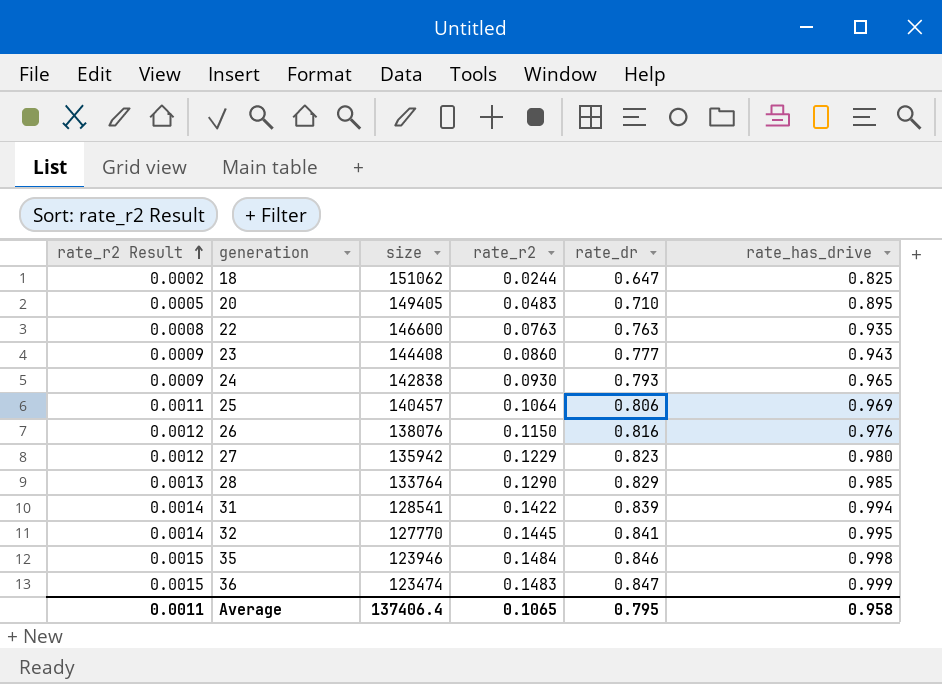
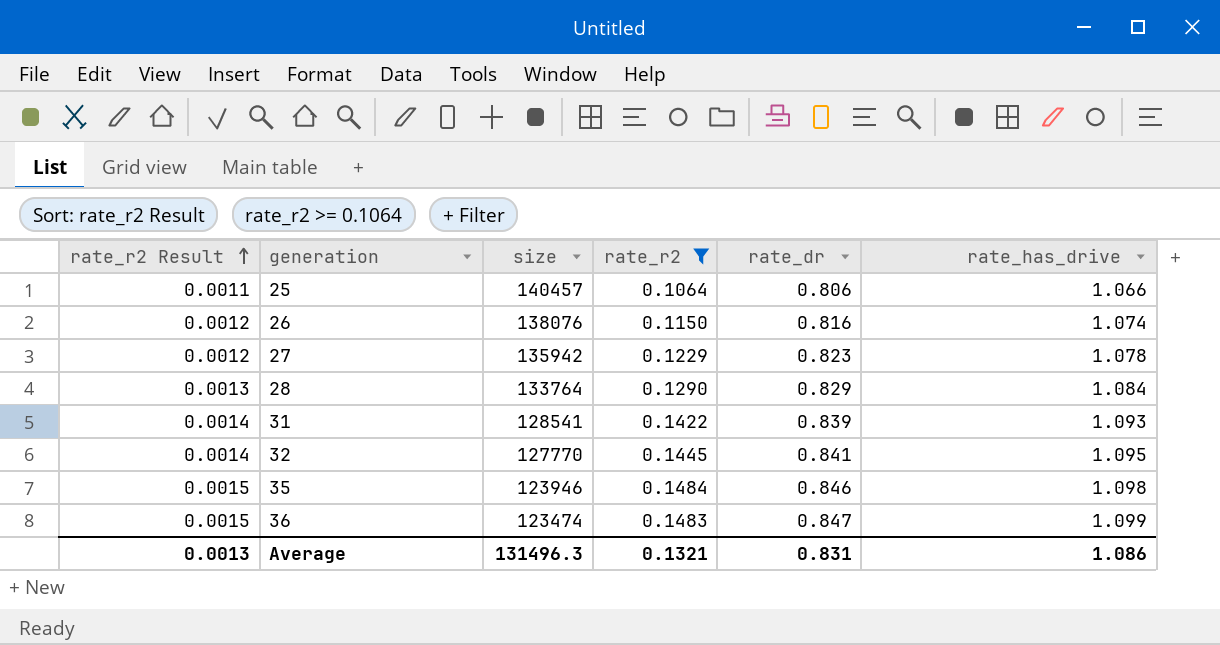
filter: none -> rate_r2 >= 0.1064
25 | rate_has_drive: 0.969 -> 1.066
26 | rate_has_drive: 0.976 -> 1.074
27 | rate_has_drive: 0.980 -> 1.078
28 | rate_has_drive: 0.985 -> 1.084
31 | rate_has_drive: 0.994 -> 1.093
32 | rate_has_drive: 0.995 -> 1.095
35 | rate_has_drive: 0.998 -> 1.098
36 | rate_has_drive: 0.999 -> 1.099
Average | rate_r2 Result: 0.0011 -> 0.0013
Average | size: 137406.4 -> 131496.3
Average | rate_r2: 0.1065 -> 0.1321
Average | rate_dr: 0.795 -> 0.831
Average | rate_has_drive: 0.958 -> 1.086

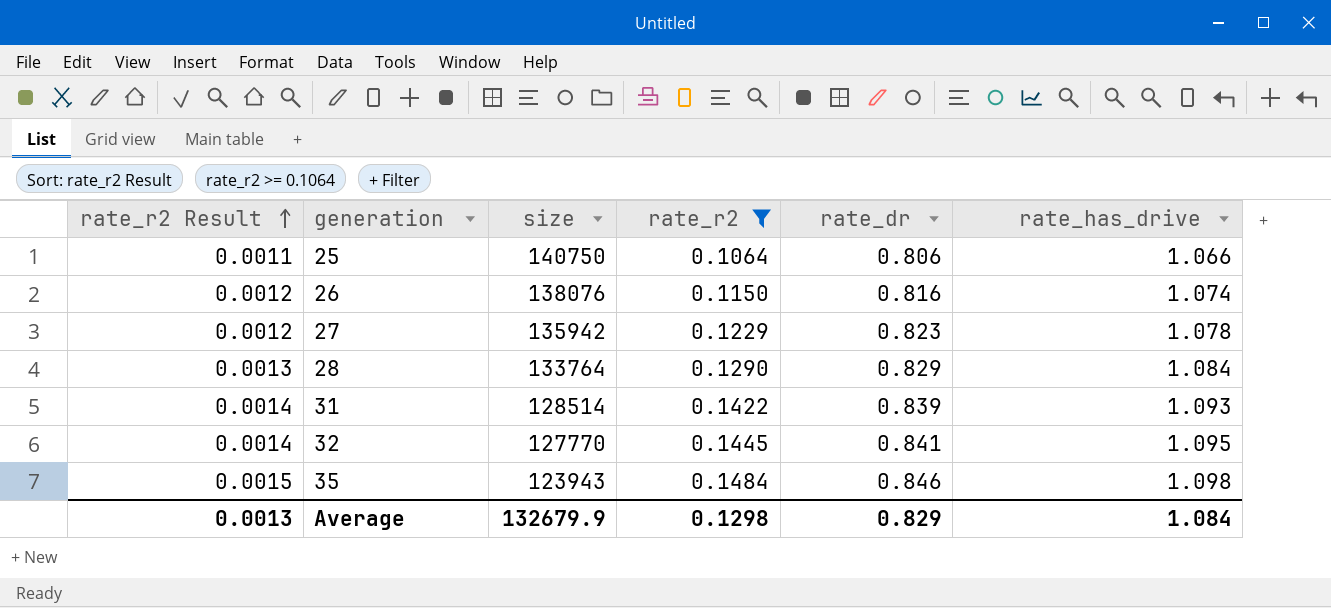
row 36: 0.0015 | 123474 | 0.1483 | 0.847 | 1.099 -> none
25 | size: 140457 -> 140750
31 | size: 128541 -> 128514
35 | size: 123946 -> 123943
Average | size: 131496.3 -> 132679.9
Average | rate_r2: 0.1321 -> 0.1298
Average | rate_dr: 0.831 -> 0.829
Average | rate_has_drive: 1.086 -> 1.084

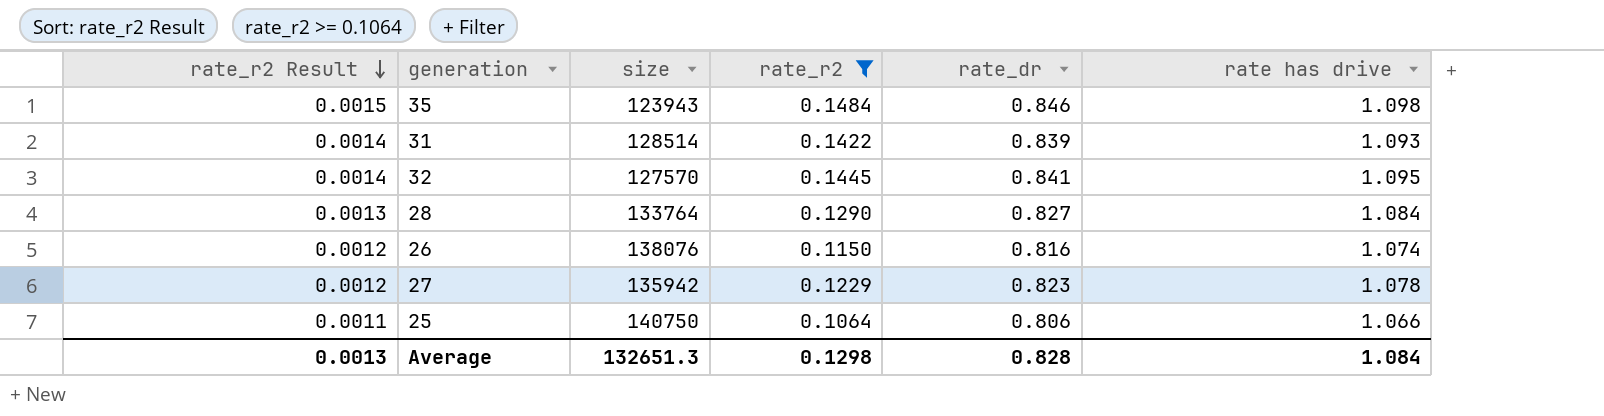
row order: rate_r2 Result ascending -> rate_r2 Result descending
column name: rate_has_drive -> rate has drive
32 | size: 127770 -> 127570
28 | rate_dr: 0.829 -> 0.827
Average | size: 132679.9 -> 132651.3
Average | rate_dr: 0.829 -> 0.828

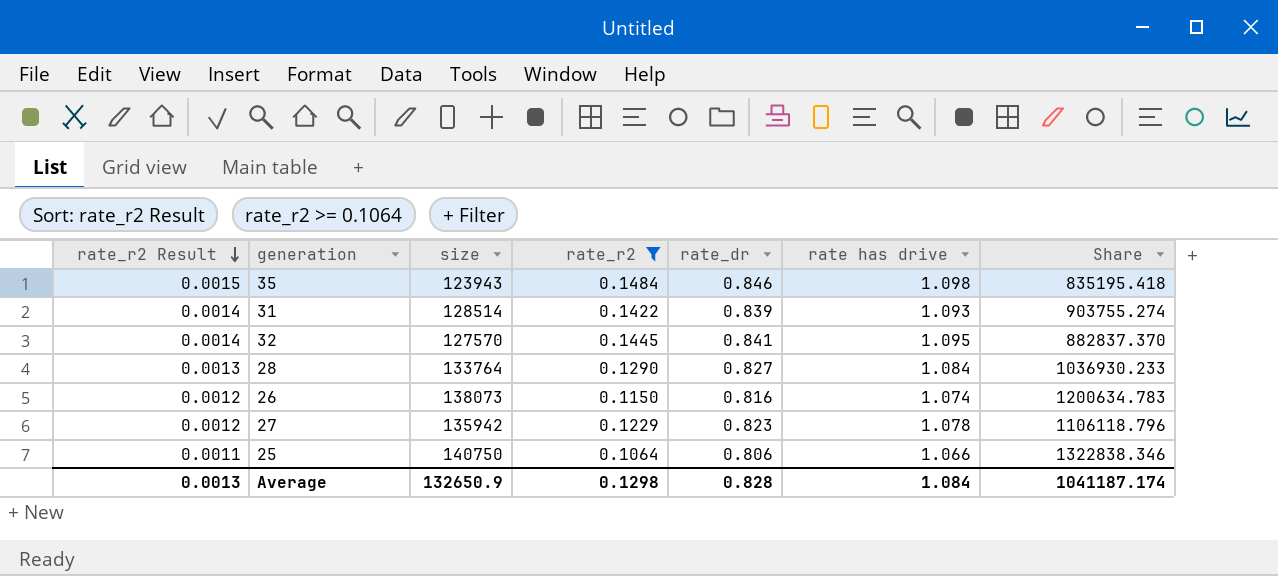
column Share | formula: none -> [size] / [rate_r2]
26 | size: 138076 -> 138073
Average | size: 132651.3 -> 132650.9

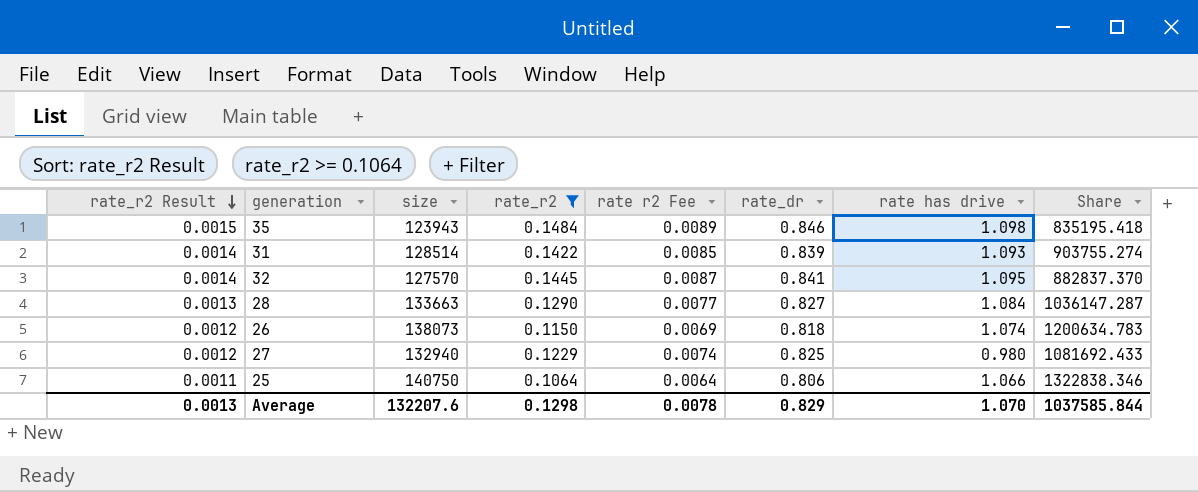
column rate r2 Fee | formula: none -> [rate_r2] * 0.06
28 | size: 133764 -> 133663
28 | Share: 1036930.233 -> 1036147.287
26 | rate_dr: 0.816 -> 0.818
27 | size: 135942 -> 132940
27 | rate_dr: 0.823 -> 0.825
27 | rate has drive: 1.078 -> 0.980
27 | Share: 1106118.796 -> 1081692.433
Average | size: 132650.9 -> 132207.6
Average | rate_dr: 0.828 -> 0.829
Average | rate has drive: 1.084 -> 1.070
Average | Share: 1041187.174 -> 1037585.844

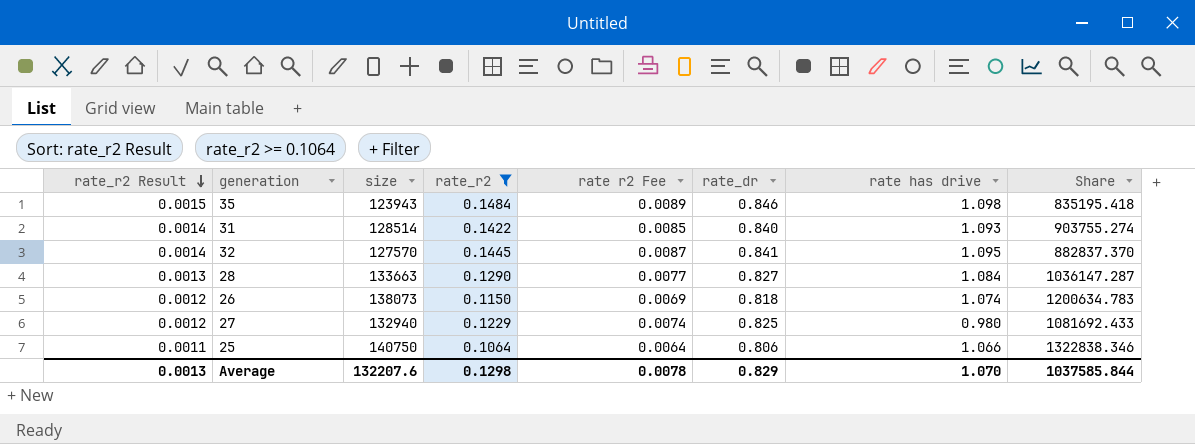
31 | rate_dr: 0.839 -> 0.840

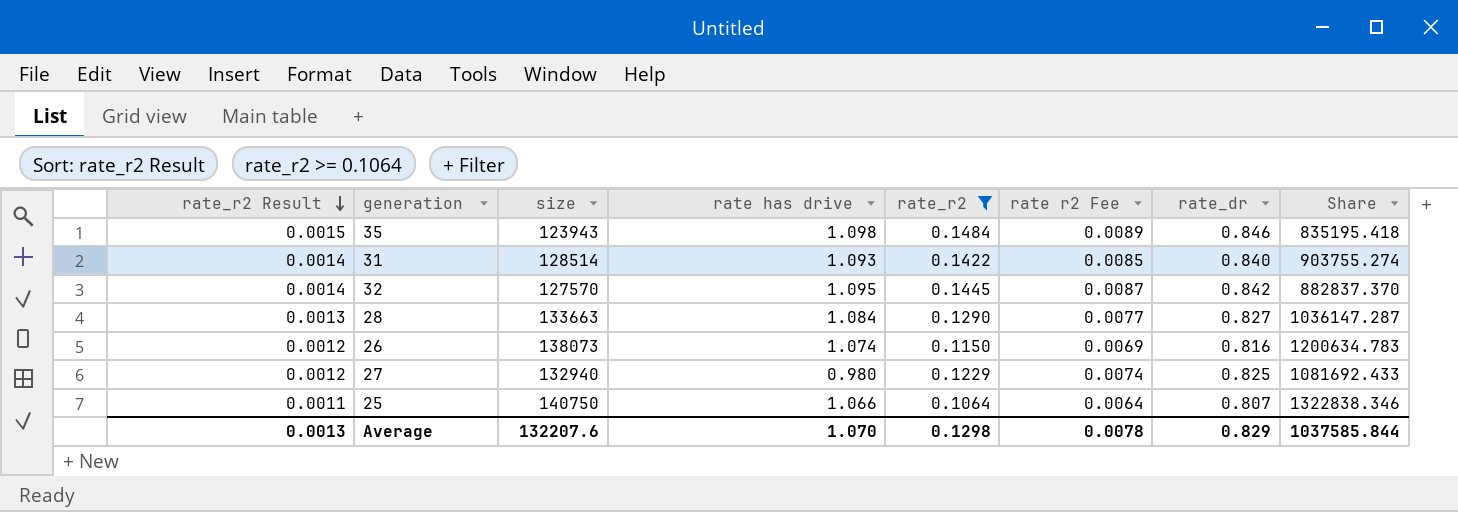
column rate has drive | position: 7 -> 4
32 | rate_dr: 0.841 -> 0.842
26 | rate_dr: 0.818 -> 0.816
25 | rate_dr: 0.806 -> 0.807

